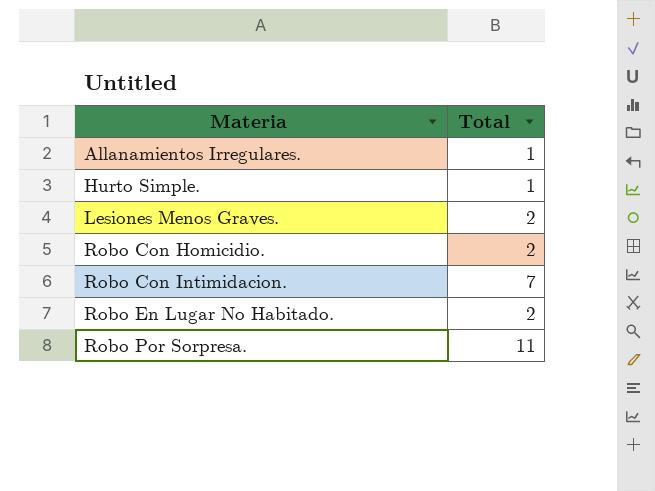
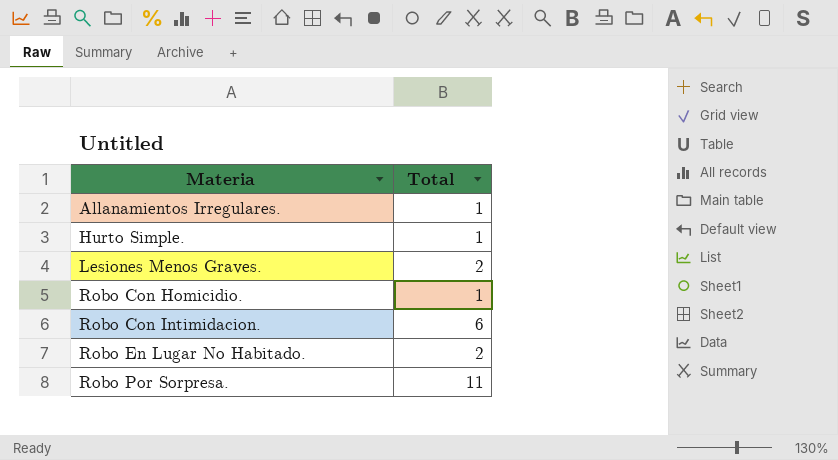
Robo Con Homicidio. | Total: 2 -> 1
Robo Con Intimidacion. | Total: 7 -> 6

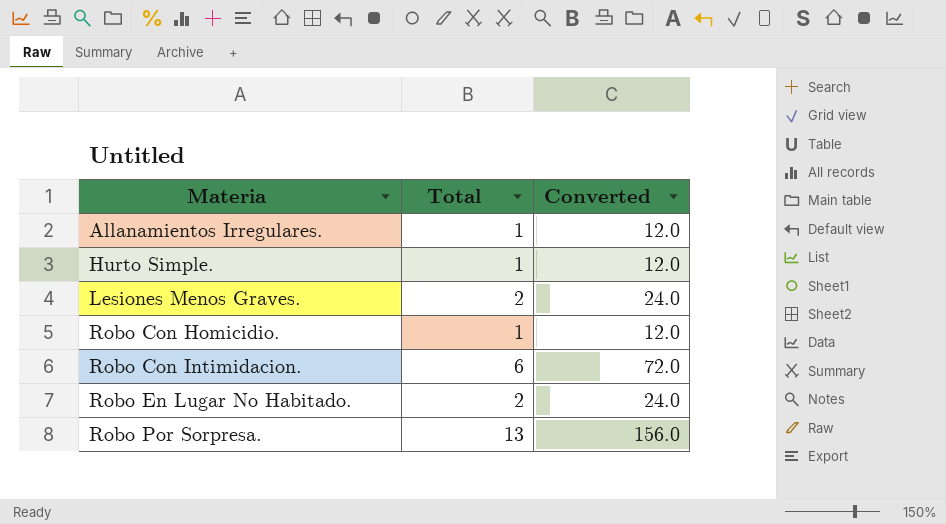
column Converted | formula: none -> [Total] * 12
Robo Por Sorpresa. | Total: 11 -> 13

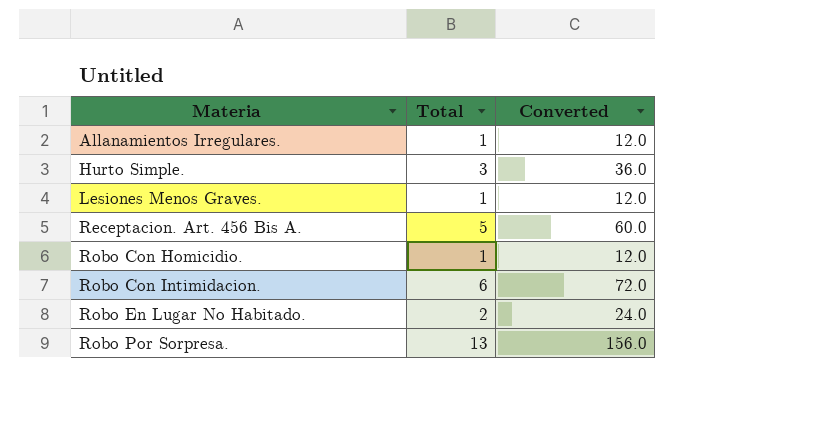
Hurto Simple. | Total: 1 -> 3
Hurto Simple. | Converted: 12.0 -> 36.0
Lesiones Menos Graves. | Total: 2 -> 1
Lesiones Menos Graves. | Converted: 24.0 -> 12.0
row Receptacion. Art. 456 Bis A.: none -> 5 | 60.0

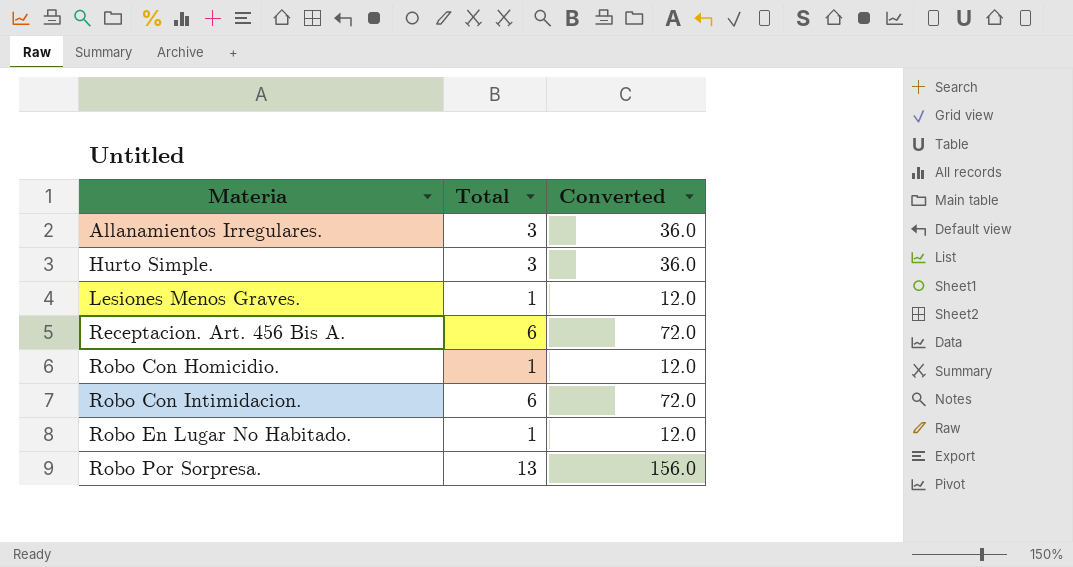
Allanamientos Irregulares. | Total: 1 -> 3
Allanamientos Irregulares. | Converted: 12.0 -> 36.0
Receptacion. Art. 456 Bis A. | Total: 5 -> 6
Receptacion. Art. 456 Bis A. | Converted: 60.0 -> 72.0
Robo En Lugar No Habitado. | Total: 2 -> 1
Robo En Lugar No Habitado. | Converted: 24.0 -> 12.0

